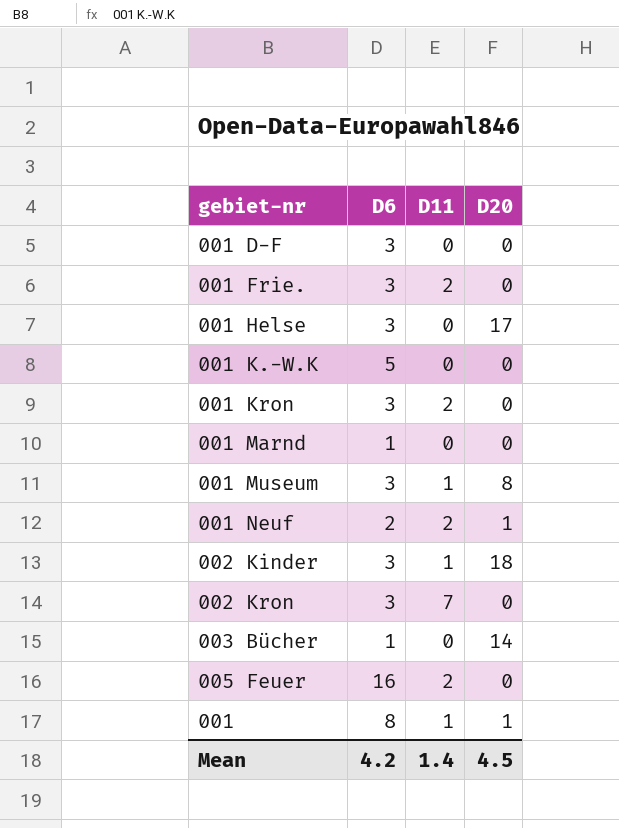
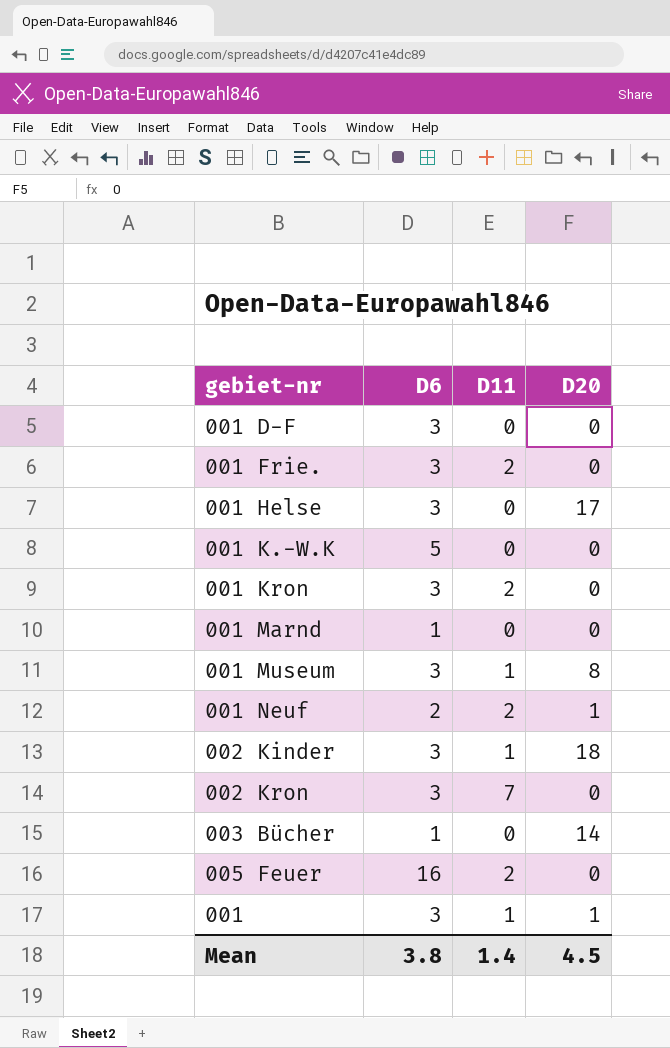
001 | D6: 8 -> 3
Mean | D6: 4.2 -> 3.8

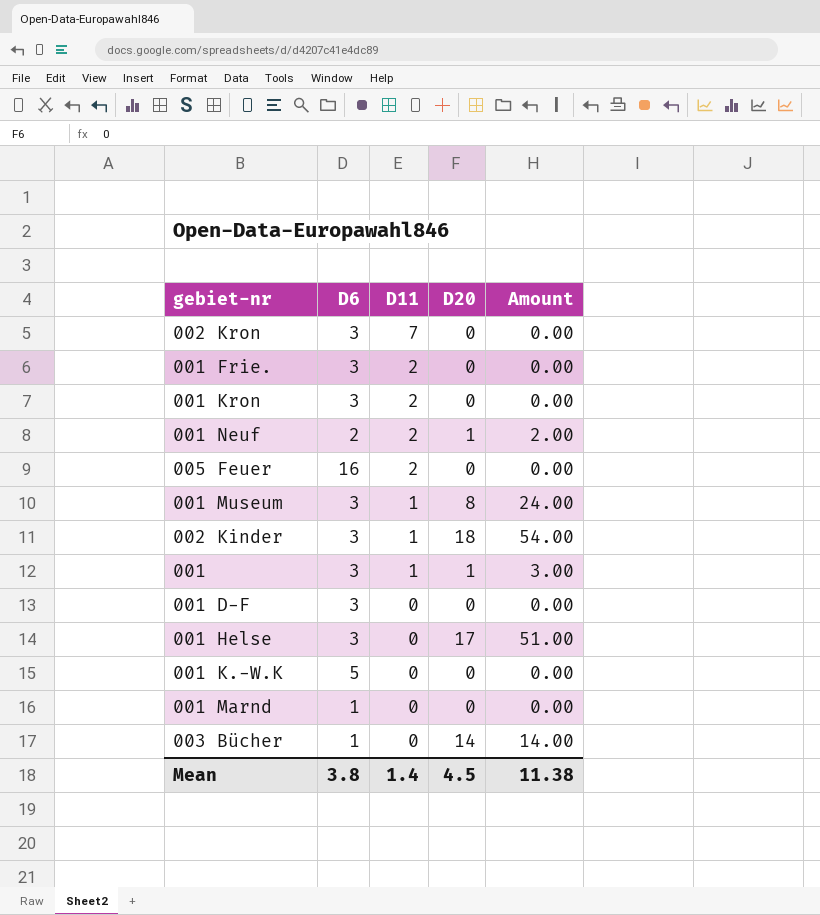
row order: none -> D11 descending
column Amount | formula: none -> [D6] * [D20]

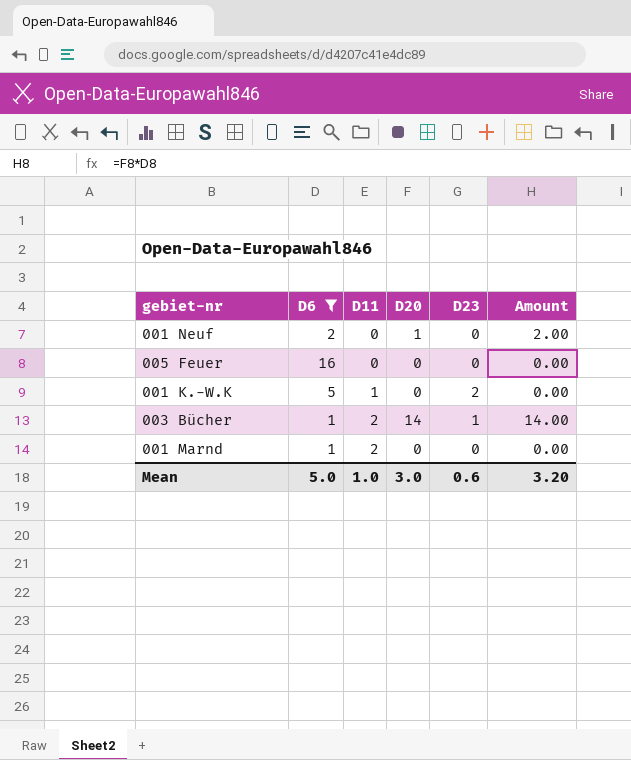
filter: none -> D6 != 3
row order: D11 descending -> D11 ascending
column D23 | position: none -> 5
001 Neuf | D11: 2 -> 0
005 Feuer | D11: 2 -> 0
001 K.-W.K | D11: 0 -> 1
003 Bücher | D11: 0 -> 2
001 Marnd | D11: 0 -> 2
Mean | D6: 3.8 -> 5.0
Mean | D11: 1.4 -> 1.0
Mean | D20: 4.5 -> 3.0
Mean | Amount: 11.38 -> 3.20

